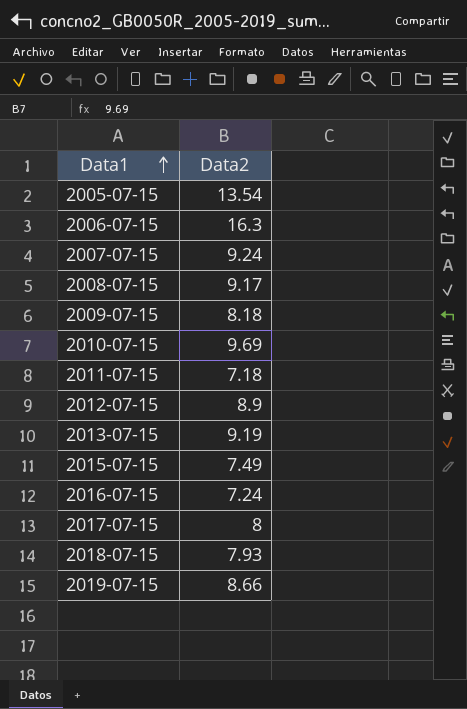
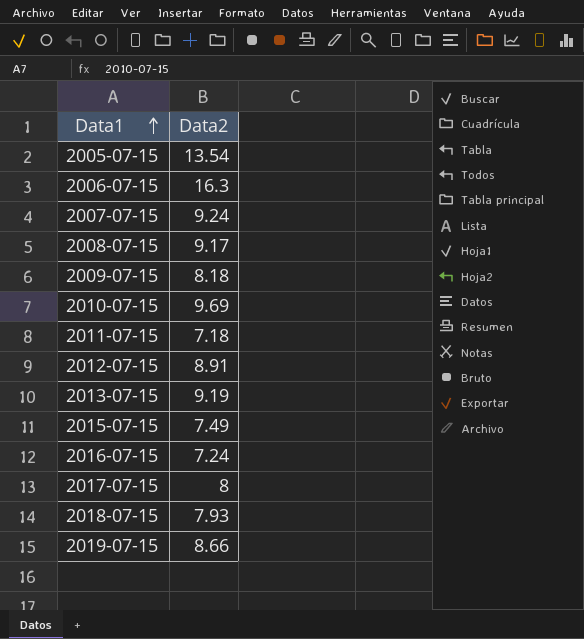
2012-07-15 | Data2: 8.9 -> 8.91

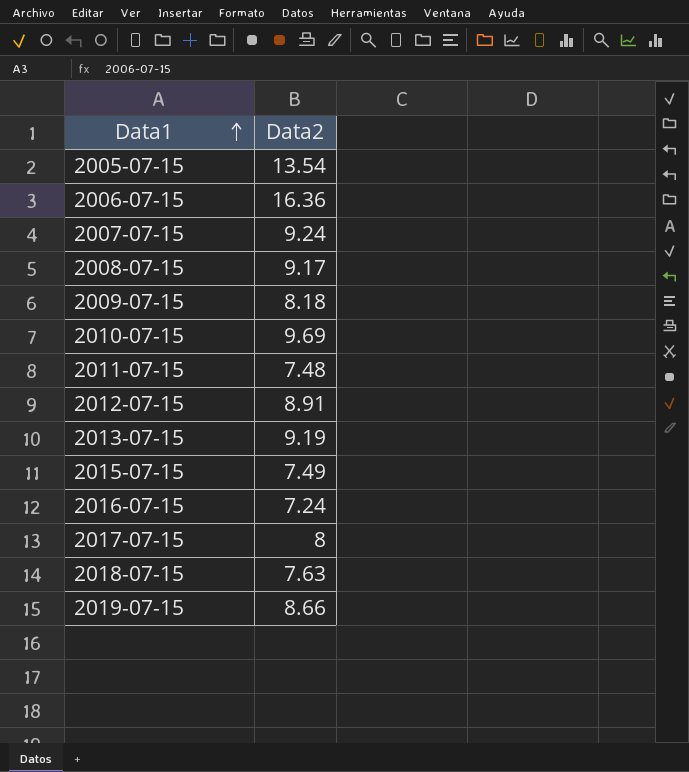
2006-07-15 | Data2: 16.3 -> 16.36
2011-07-15 | Data2: 7.18 -> 7.48
2018-07-15 | Data2: 7.93 -> 7.63

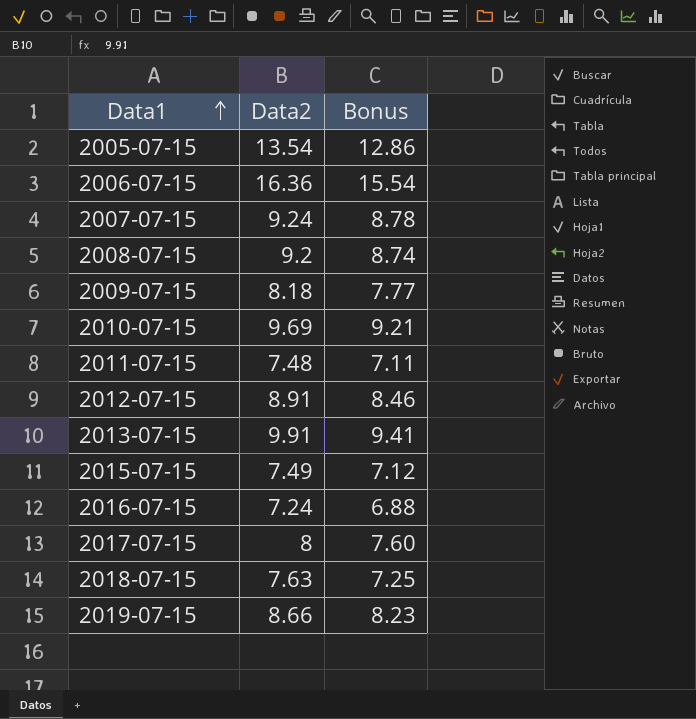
column Bonus | formula: none -> [Data2] * 0.95
2008-07-15 | Data2: 9.17 -> 9.2
2013-07-15 | Data2: 9.19 -> 9.91

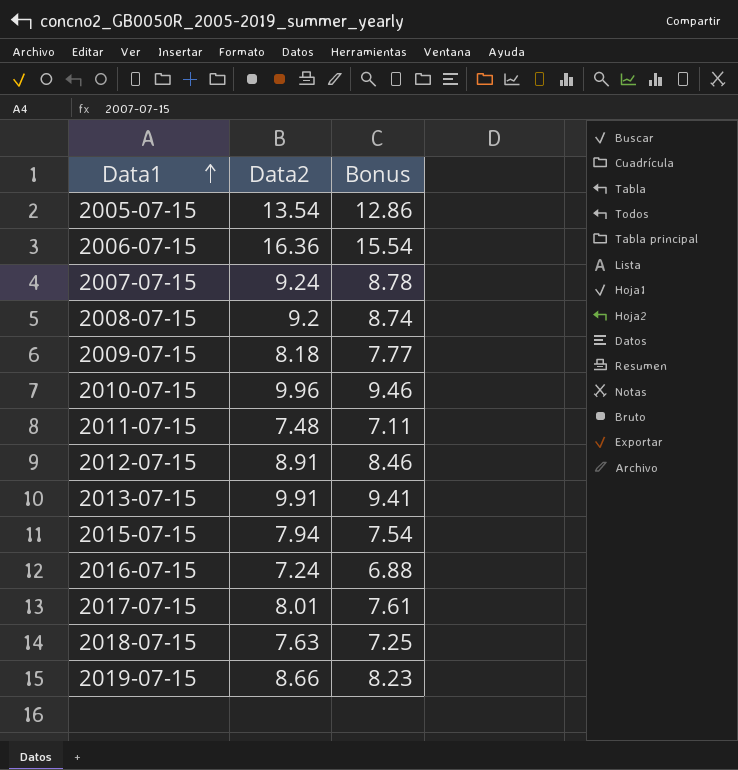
2010-07-15 | Data2: 9.69 -> 9.96
2010-07-15 | Bonus: 9.21 -> 9.46
2015-07-15 | Data2: 7.49 -> 7.94
2015-07-15 | Bonus: 7.12 -> 7.54
2017-07-15 | Data2: 8 -> 8.01
2017-07-15 | Bonus: 7.60 -> 7.61

